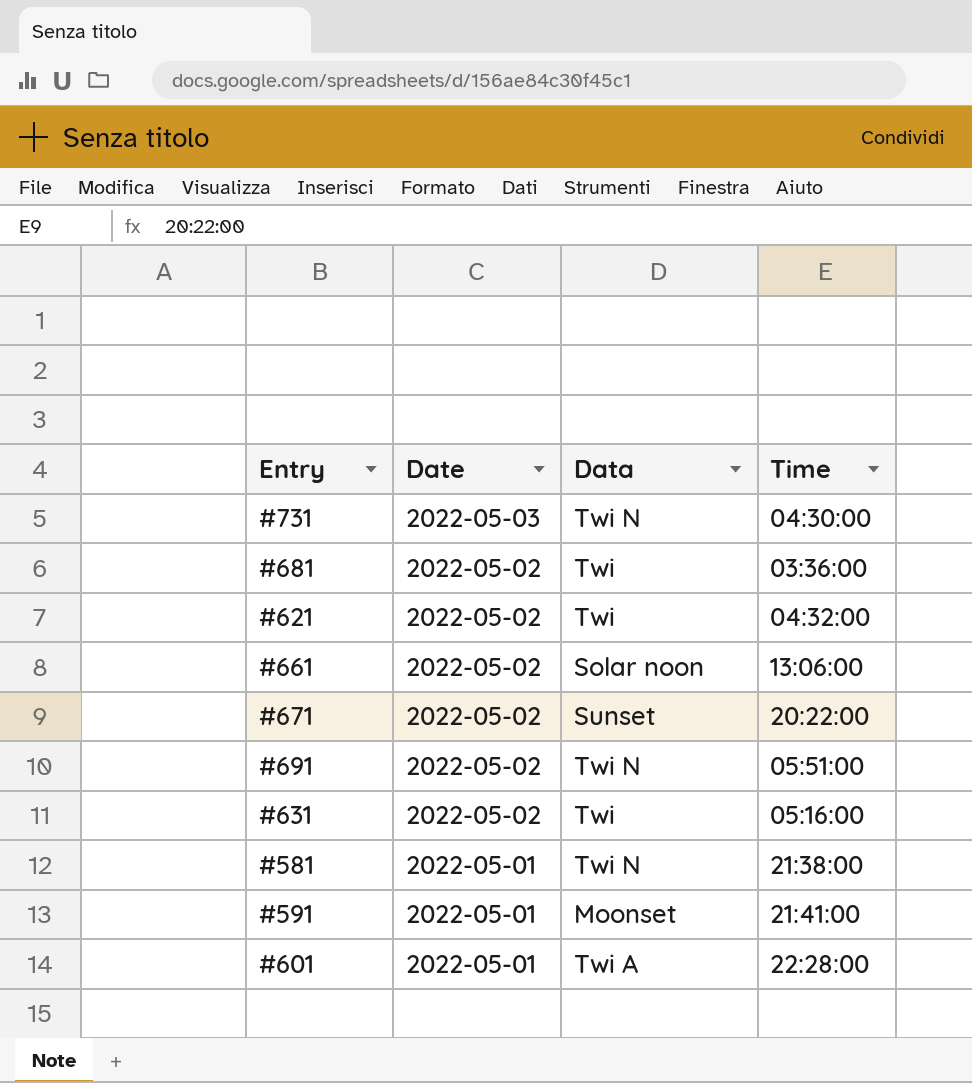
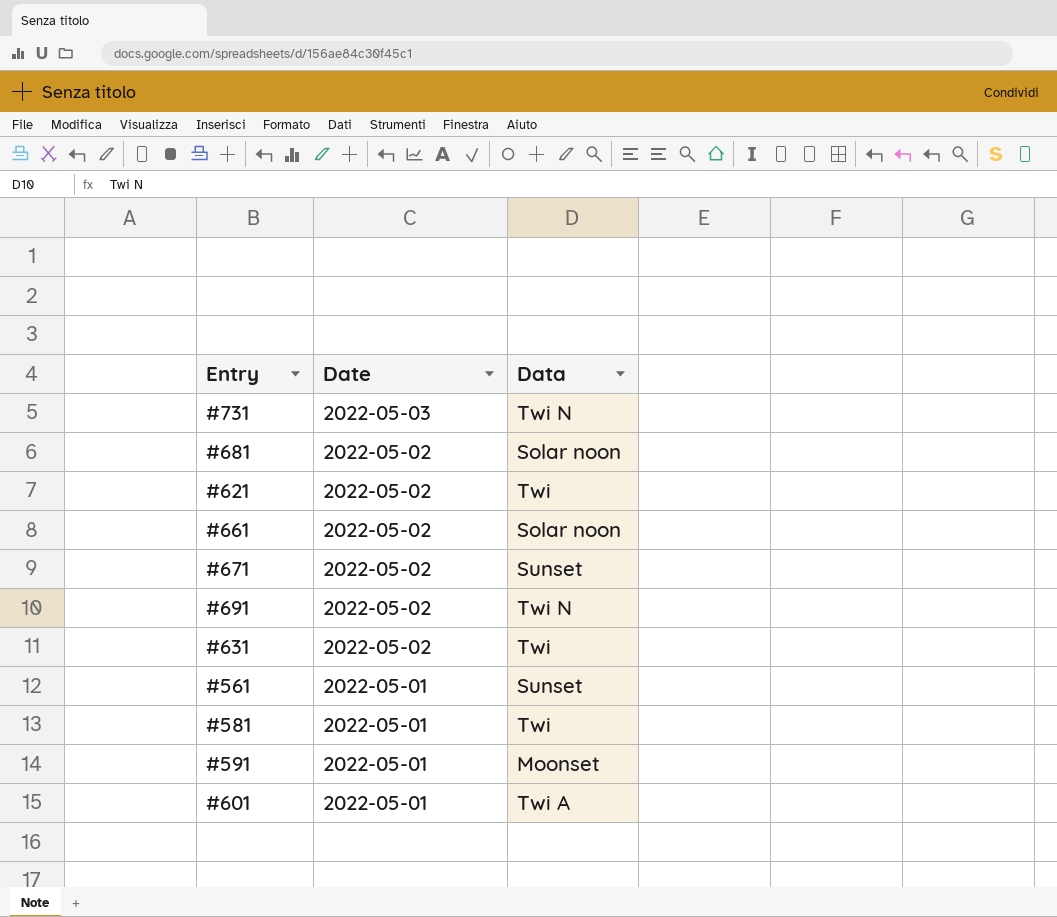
column Time | position: 4 -> none
#681 | Data: Twi -> Solar noon
row #561: none -> 2022-05-01 | Sunset
#581 | Data: Twi N -> Twi

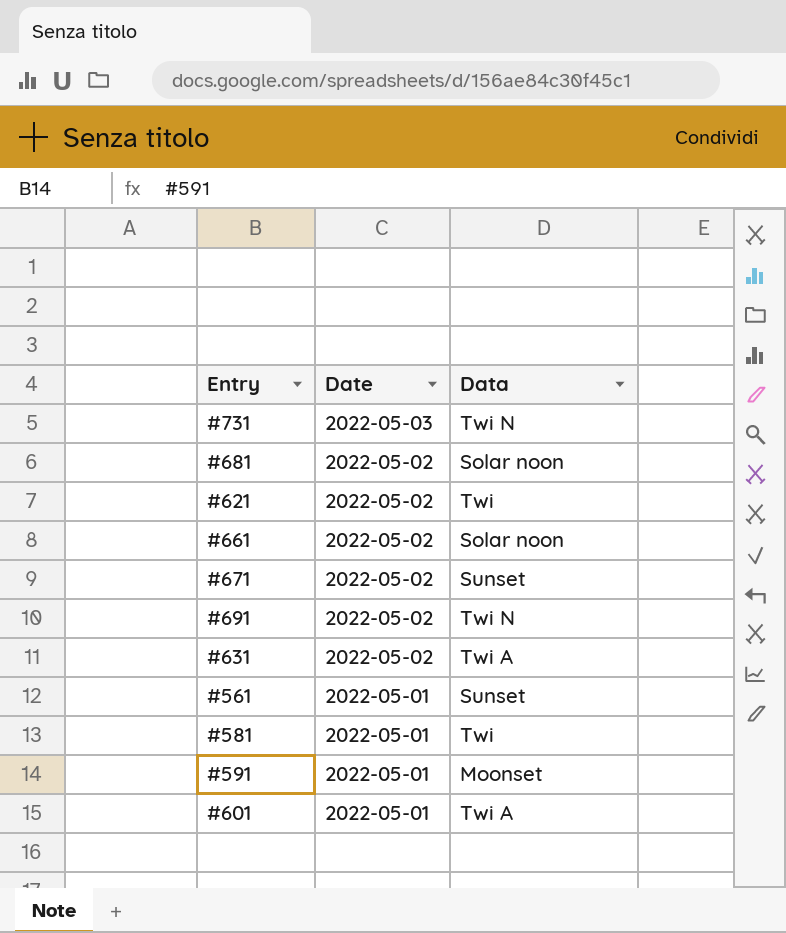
#631 | Data: Twi -> Twi A

